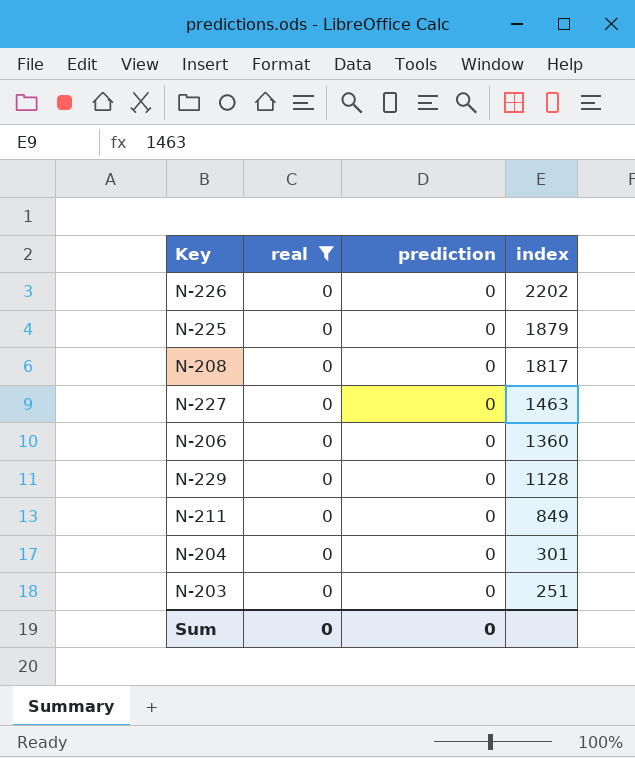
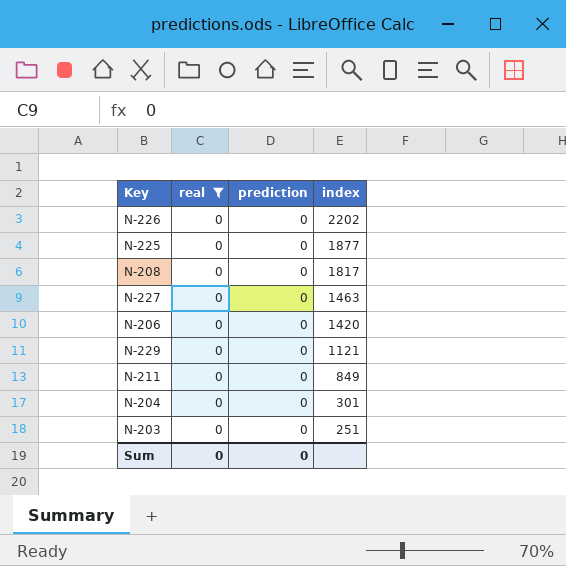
N-225 | index: 1879 -> 1877
N-206 | index: 1360 -> 1420
N-229 | index: 1128 -> 1121

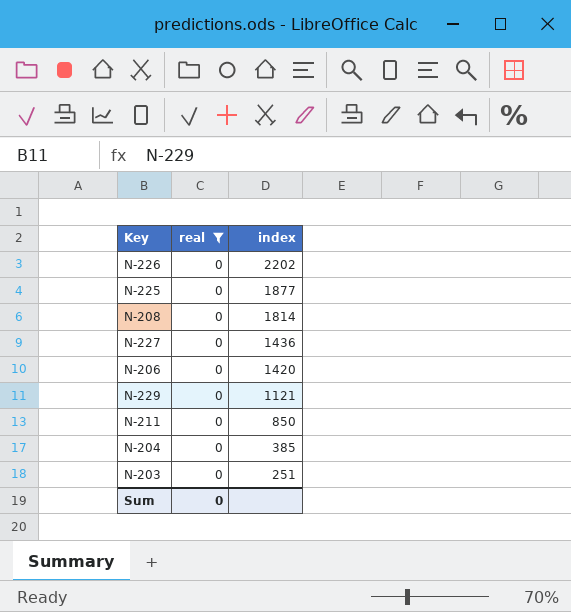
column prediction | position: 3 -> none
N-208 | index: 1817 -> 1814
N-227 | index: 1463 -> 1436
N-211 | index: 849 -> 850
N-204 | index: 301 -> 385

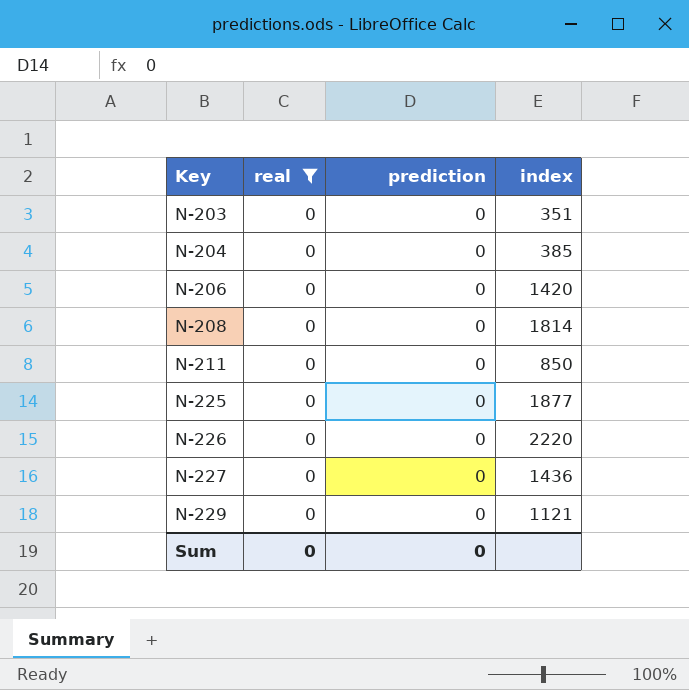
row order: index descending -> Key ascending
column prediction | position: none -> 3
N-203 | index: 251 -> 351
N-226 | index: 2202 -> 2220

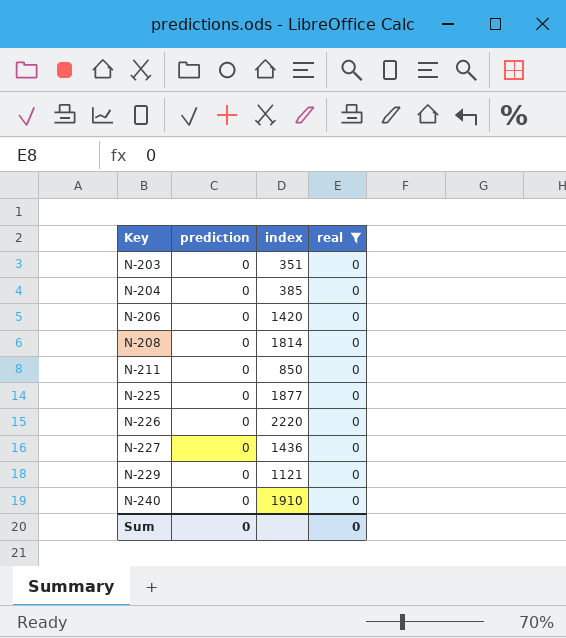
column real | position: 2 -> 4
row N-240: none -> 0 | 1910 | 0

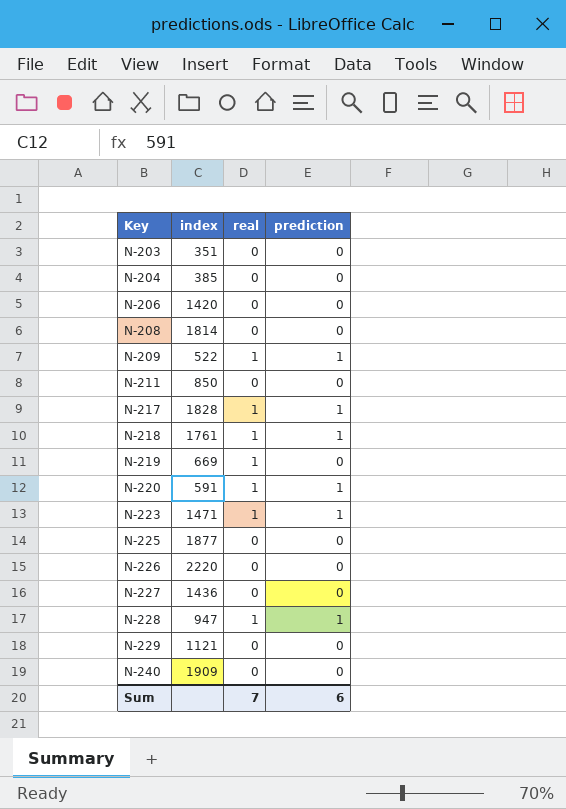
filter: real = 0 -> none
column prediction | position: 2 -> 4
N-240 | index: 1910 -> 1909
Sum | real: 0 -> 7
Sum | prediction: 0 -> 6

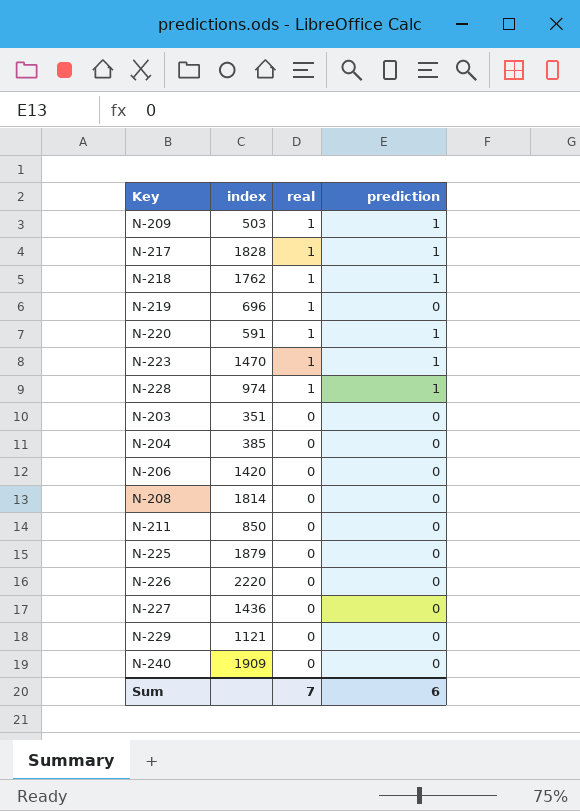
row order: Key ascending -> real descending
N-209 | index: 522 -> 503
N-218 | index: 1761 -> 1762
N-219 | index: 669 -> 696
N-223 | index: 1471 -> 1470
N-228 | index: 947 -> 974
N-225 | index: 1877 -> 1879

